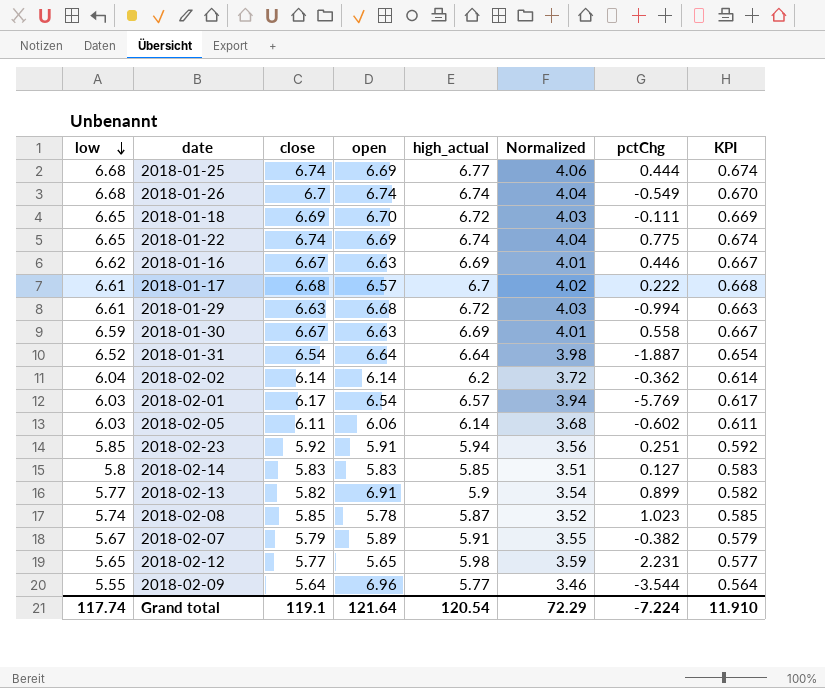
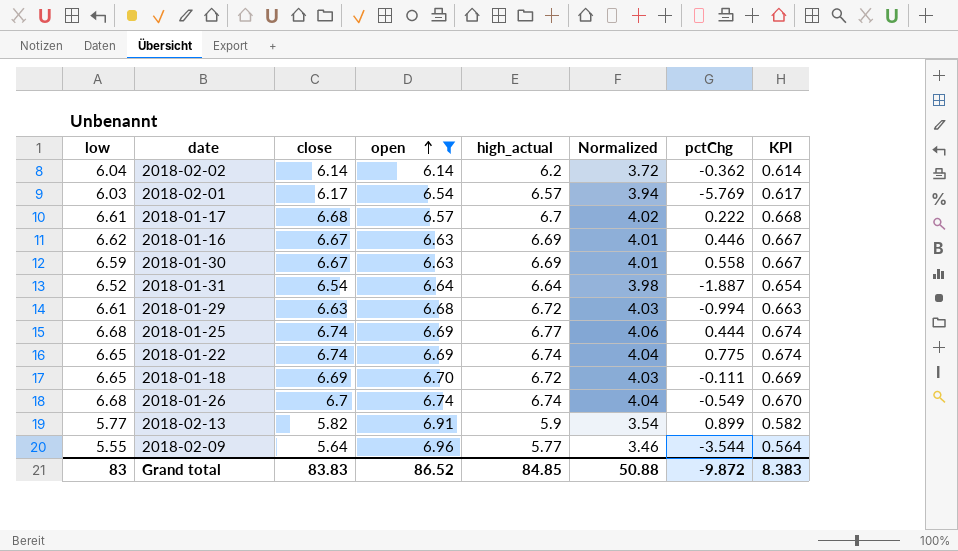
filter: none -> open >= 6.14
row order: low descending -> open ascending
Grand total | low: 117.74 -> 83
Grand total | close: 119.1 -> 83.83
Grand total | open: 121.64 -> 86.52
Grand total | high_actual: 120.54 -> 84.85
Grand total | Normalized: 72.29 -> 50.88
Grand total | pctChg: -7.224 -> -9.872
Grand total | KPI: 11.910 -> 8.383

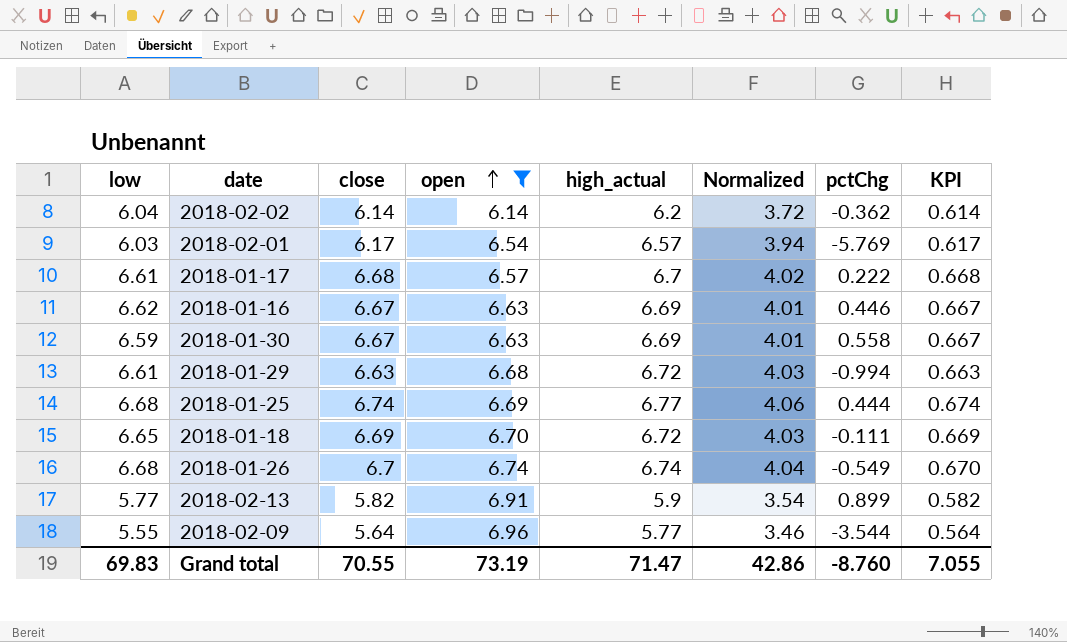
row 2018-01-31: 6.52 | 6.54 | 6.64 | 6.64 | 3.98 | -1.887 | 0.654 -> none
row 2018-01-22: 6.65 | 6.74 | 6.69 | 6.74 | 4.04 | 0.775 | 0.674 -> none
Grand total | low: 83 -> 69.83
Grand total | close: 83.83 -> 70.55
Grand total | open: 86.52 -> 73.19
Grand total | high_actual: 84.85 -> 71.47
Grand total | Normalized: 50.88 -> 42.86
Grand total | pctChg: -9.872 -> -8.760
Grand total | KPI: 8.383 -> 7.055

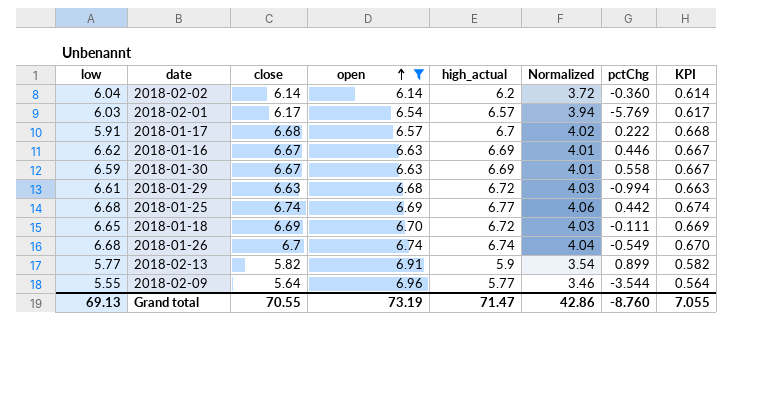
2018-02-02 | pctChg: -0.362 -> -0.360
2018-01-17 | low: 6.61 -> 5.91
2018-01-25 | pctChg: 0.444 -> 0.442
Grand total | low: 69.83 -> 69.13

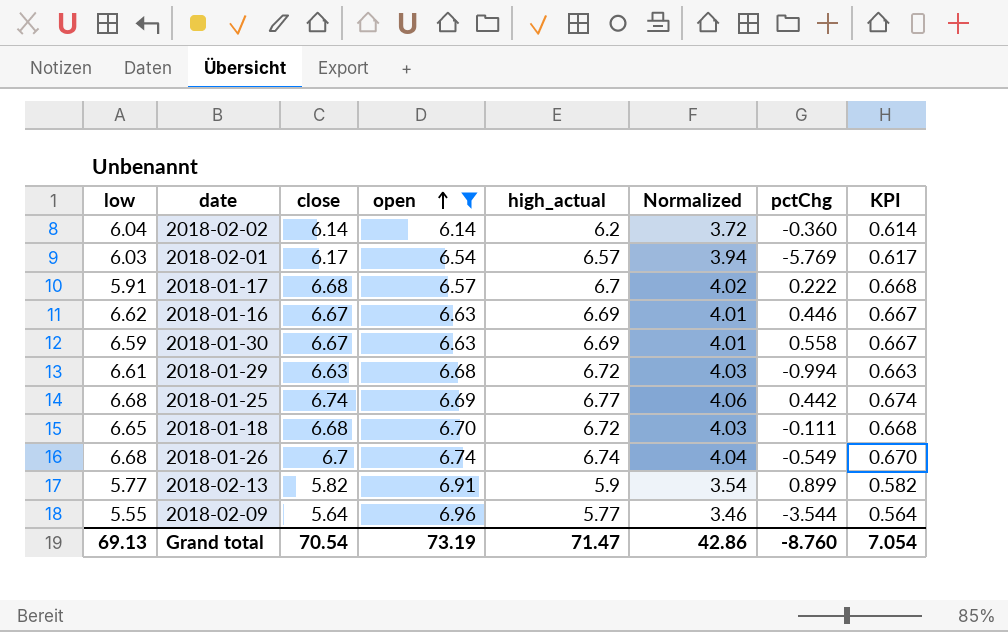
2018-01-18 | close: 6.69 -> 6.68
2018-01-18 | KPI: 0.669 -> 0.668
Grand total | close: 70.55 -> 70.54
Grand total | KPI: 7.055 -> 7.054

